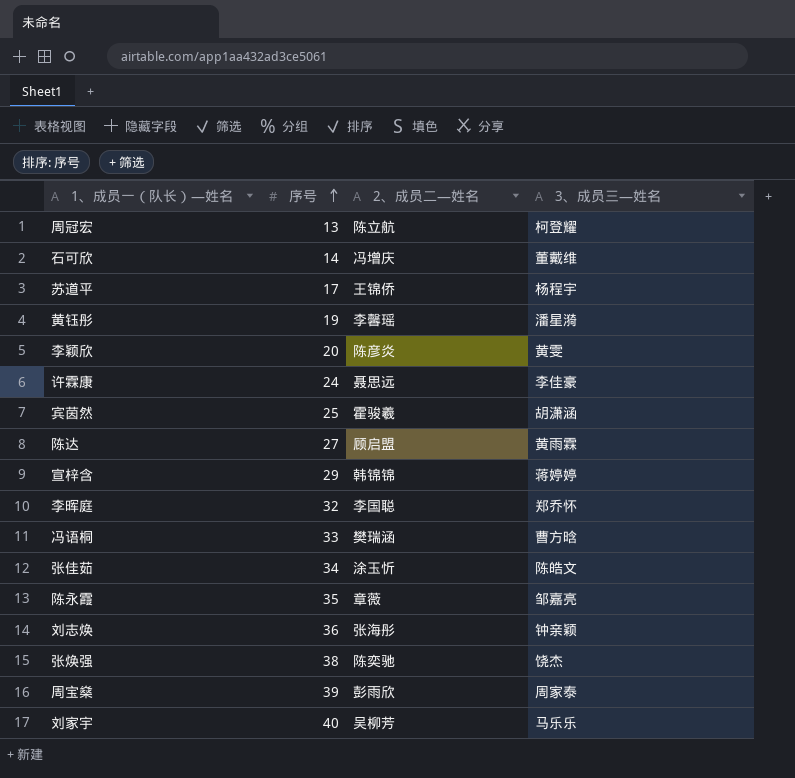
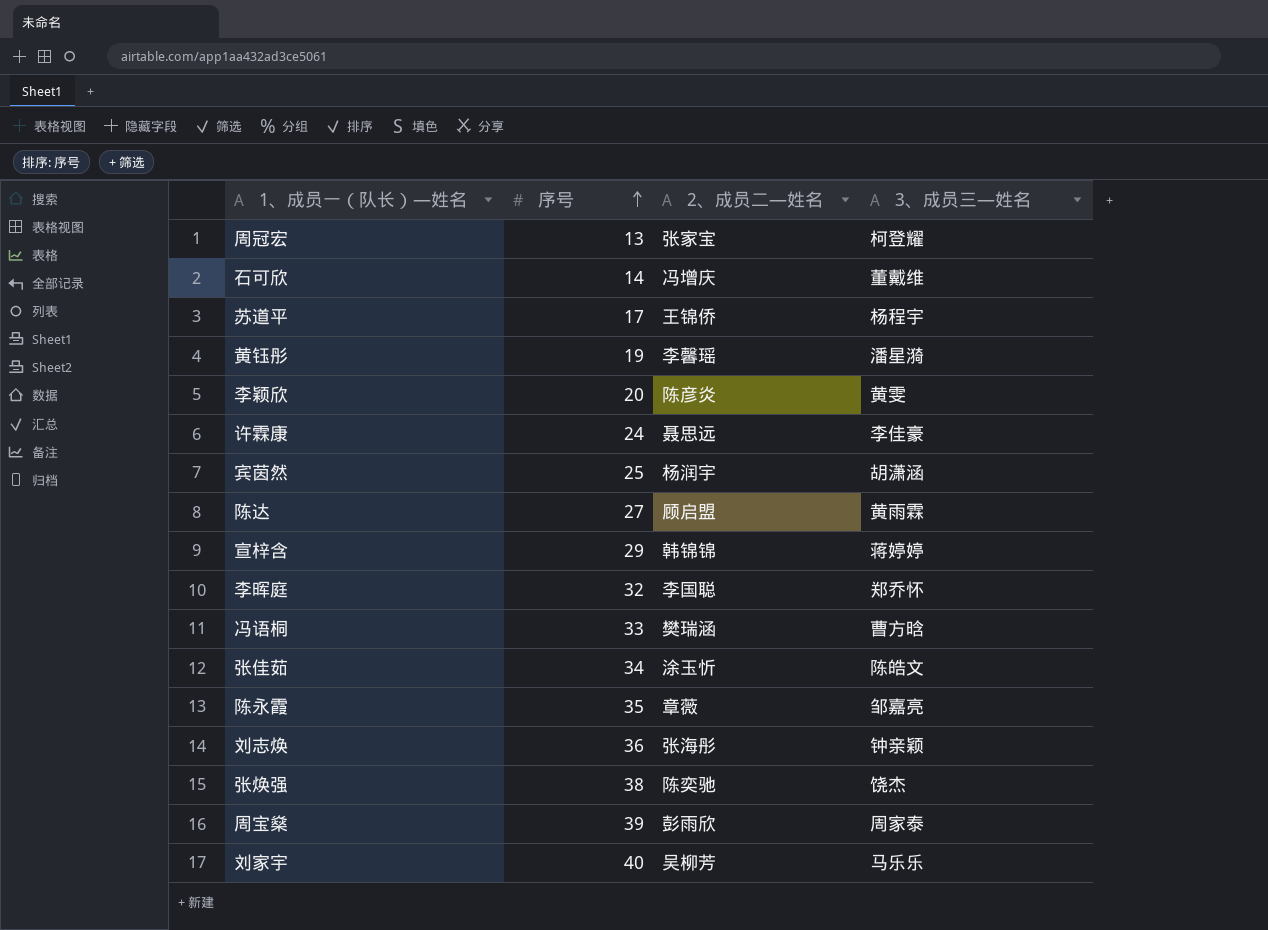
周冠宏 | 2、成员二—姓名: 陈立航 -> 张家宝
宾茵然 | 2、成员二—姓名: 霍骏羲 -> 杨润宇

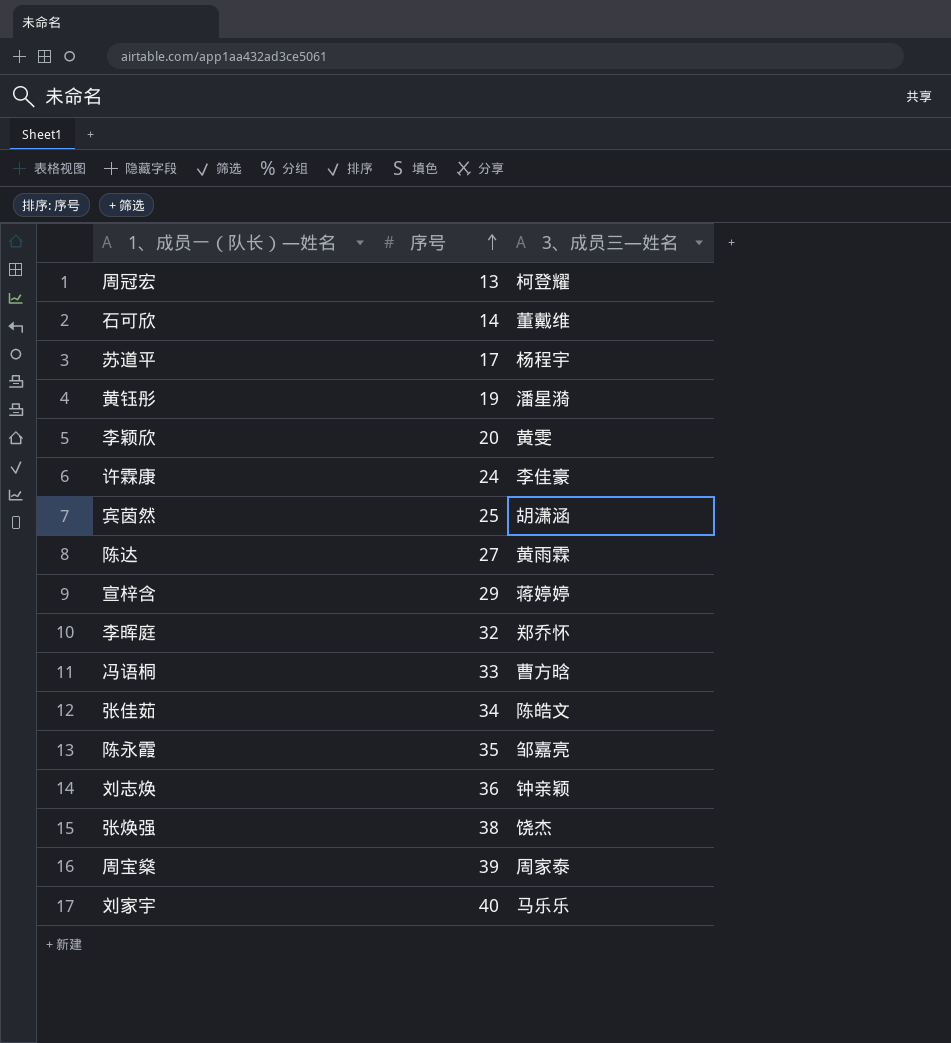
column 2、成员二—姓名 | position: 3 -> none

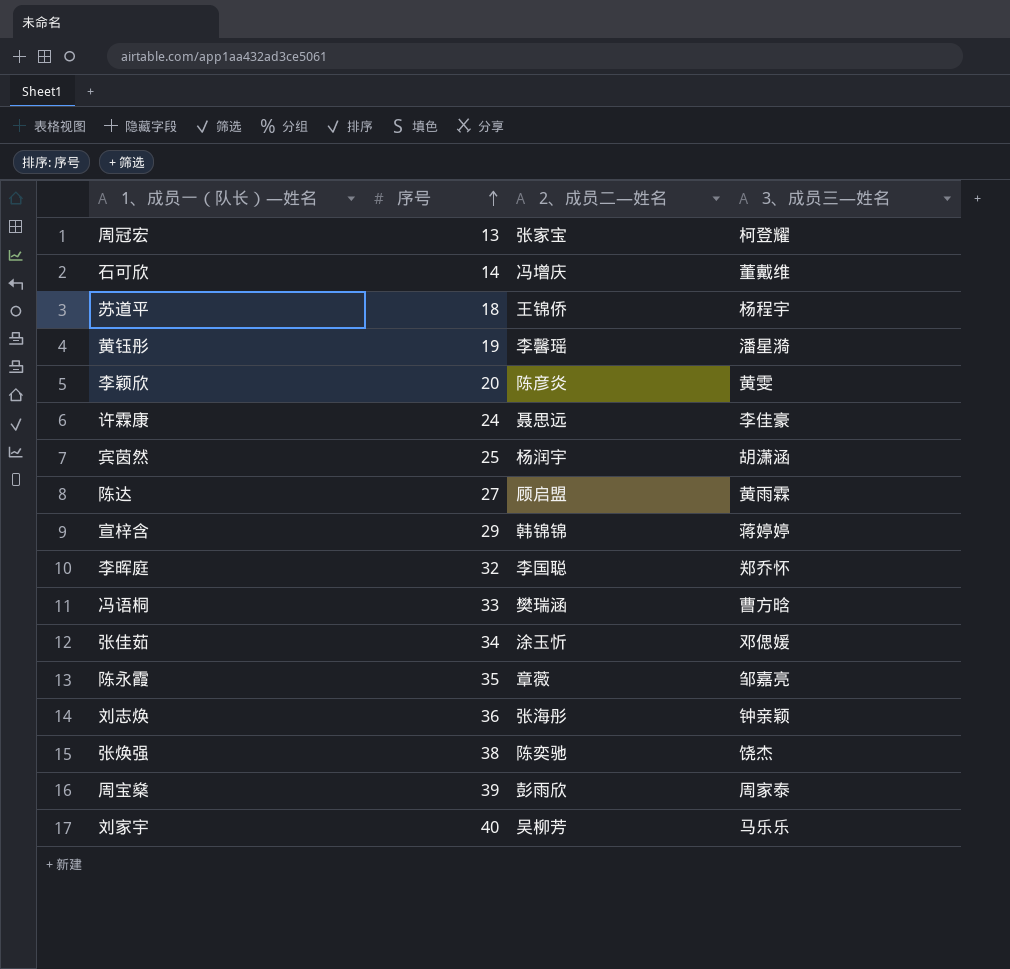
column 2、成员二—姓名 | position: none -> 3
苏道平 | 序号: 17 -> 18
张佳茹 | 3、成员三—姓名: 陈皓文 -> 邓偲媛

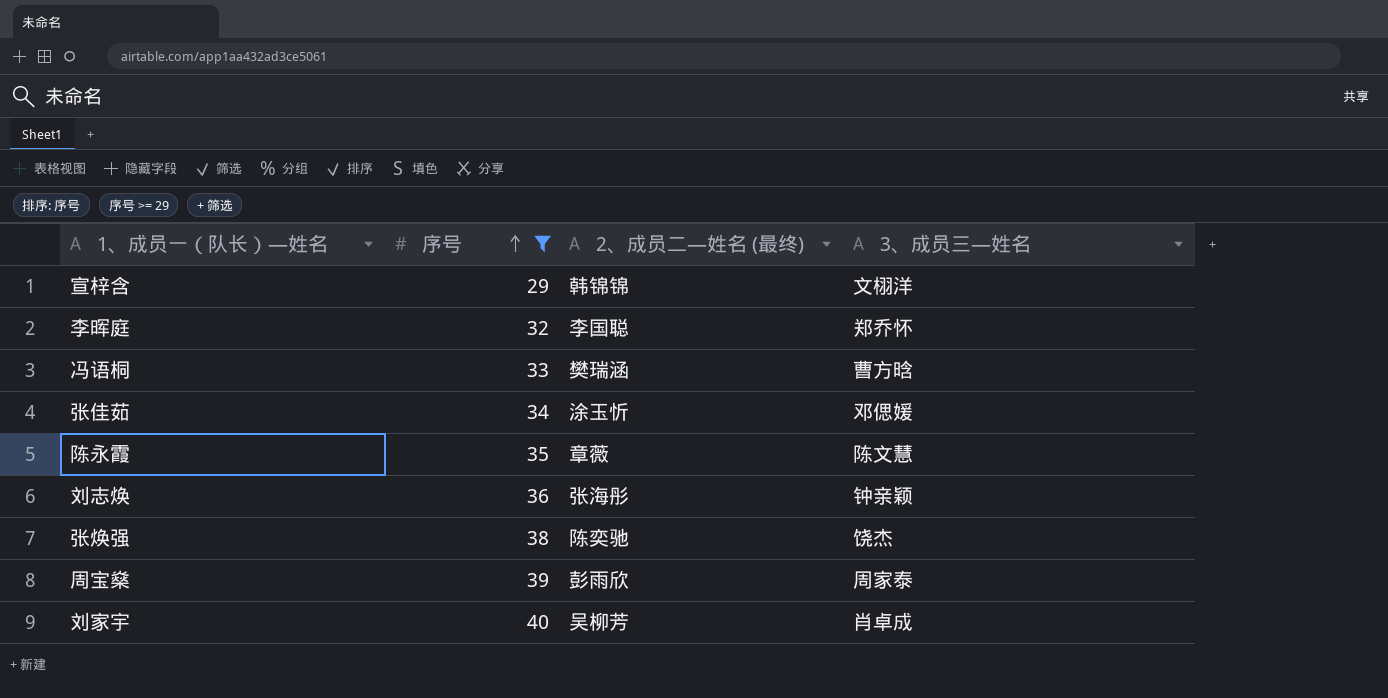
filter: none -> 序号 >= 29
column name: 2、成员二—姓名 -> 2、成员二—姓名 (最终)
宣梓含 | 3、成员三—姓名: 蒋婷婷 -> 文栩洋
陈永霞 | 3、成员三—姓名: 邹嘉亮 -> 陈文慧
刘家宇 | 3、成员三—姓名: 马乐乐 -> 肖卓成

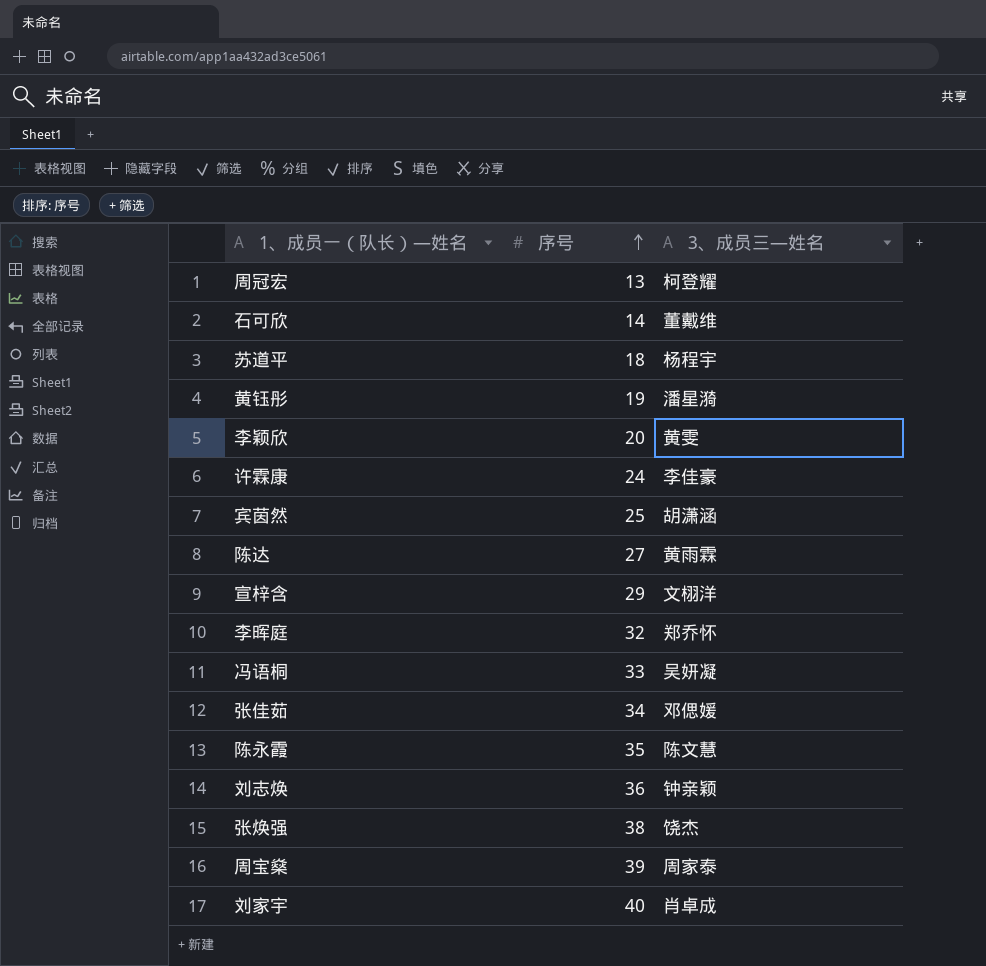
filter: 序号 >= 29 -> none
column 2、成员二—姓名 (最终) | position: 3 -> none
冯语桐 | 3、成员三—姓名: 曹方晗 -> 吴妍凝

